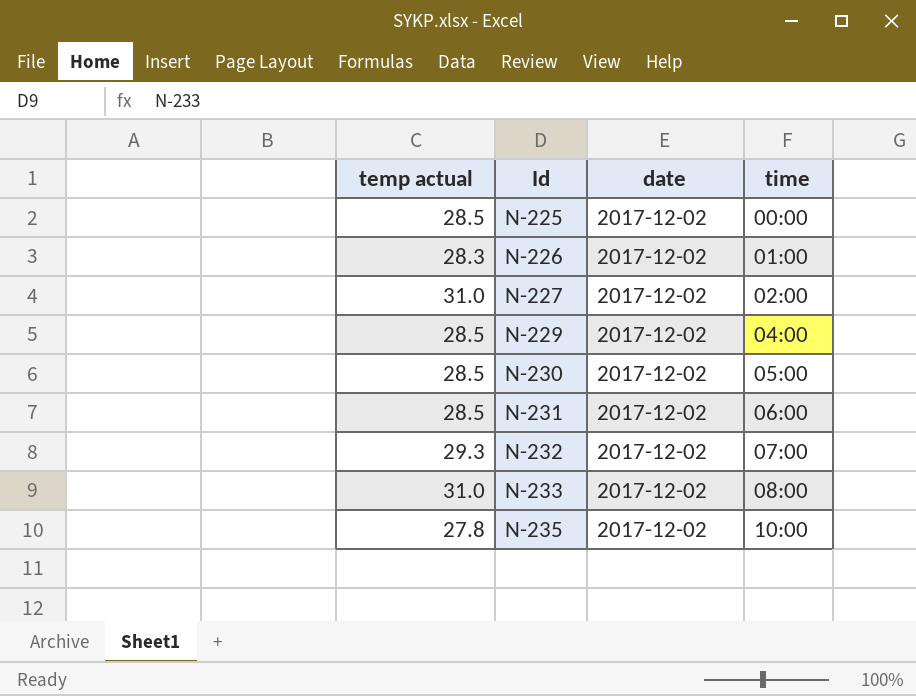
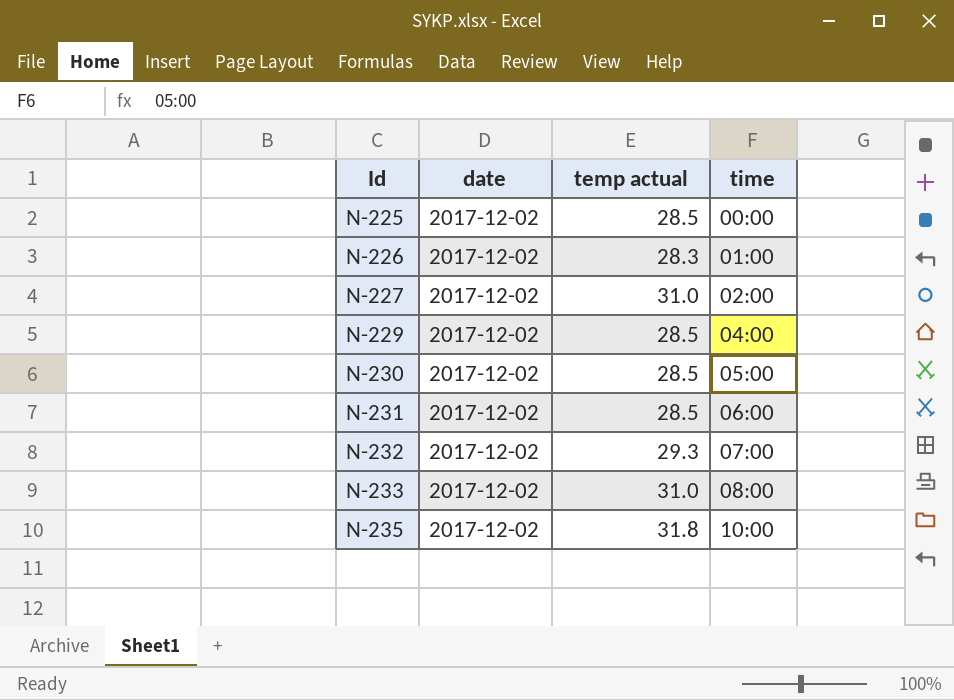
column temp actual | position: 1 -> 3
N-235 | temp actual: 27.8 -> 31.8

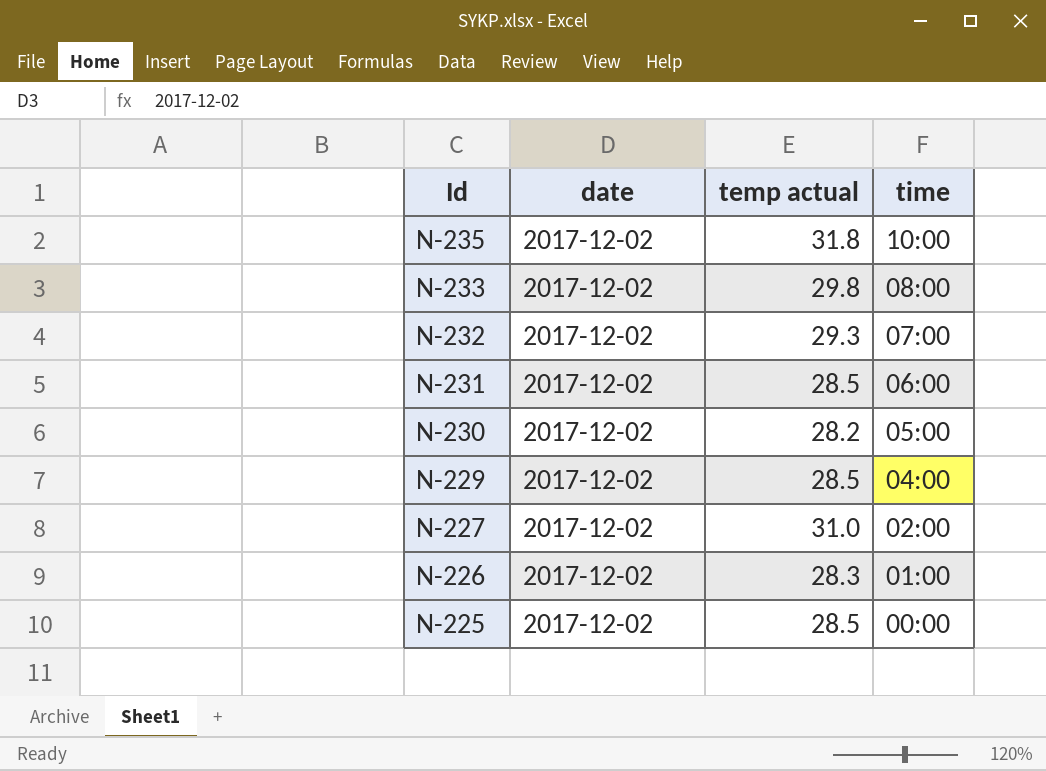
row order: Id ascending -> Id descending
N-233 | temp actual: 31.0 -> 29.8
N-230 | temp actual: 28.5 -> 28.2

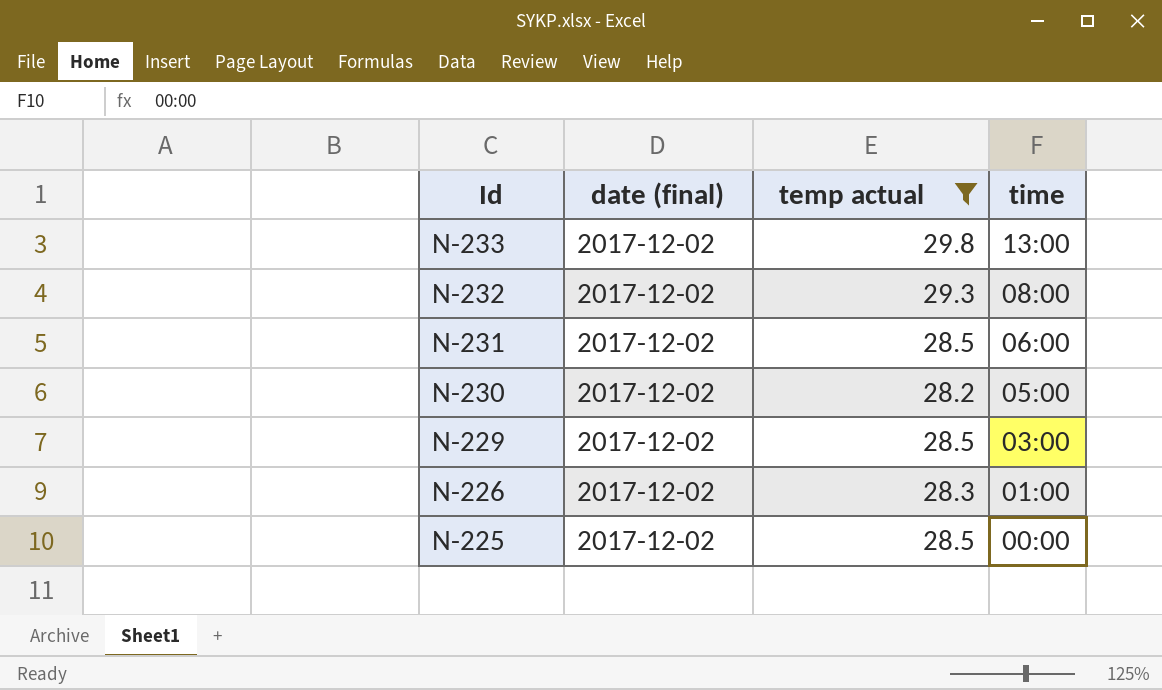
filter: none -> temp actual <= 29.8
column name: date -> date (final)
N-233 | time: 08:00 -> 13:00
N-232 | time: 07:00 -> 08:00
N-229 | time: 04:00 -> 03:00

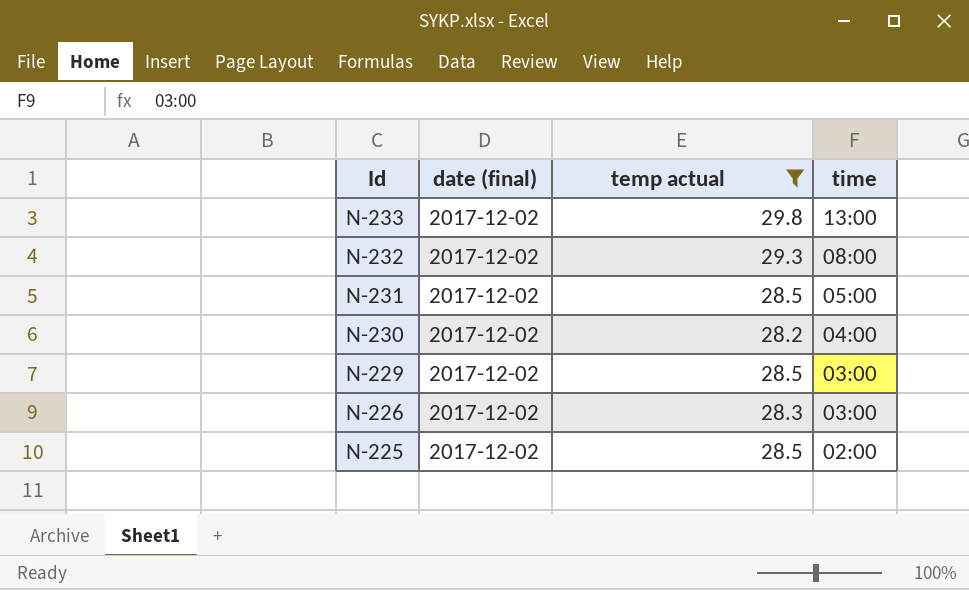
N-231 | time: 06:00 -> 05:00
N-230 | time: 05:00 -> 04:00
N-226 | time: 01:00 -> 03:00
N-225 | time: 00:00 -> 02:00

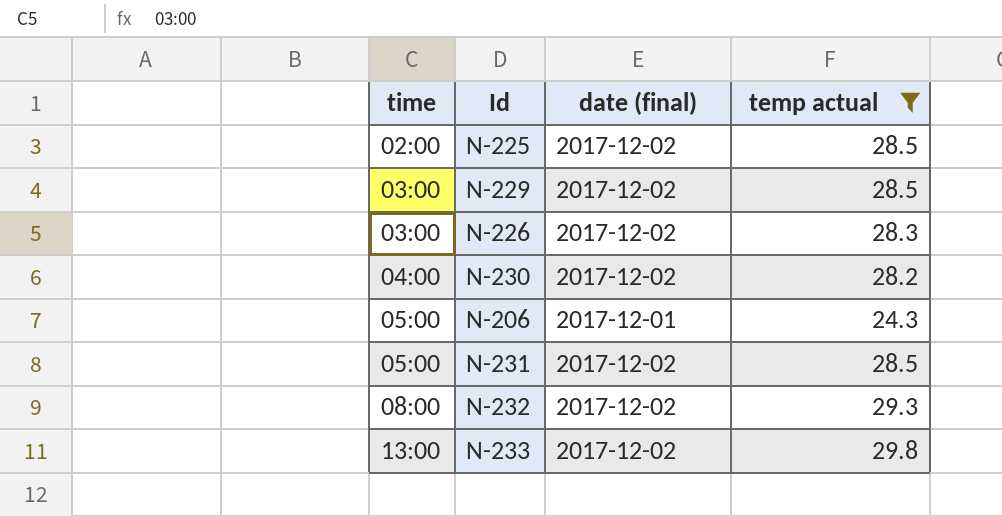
row order: Id descending -> time ascending
column time | position: 4 -> 1
row N-206: none -> 05:00 | 2017-12-01 | 24.3

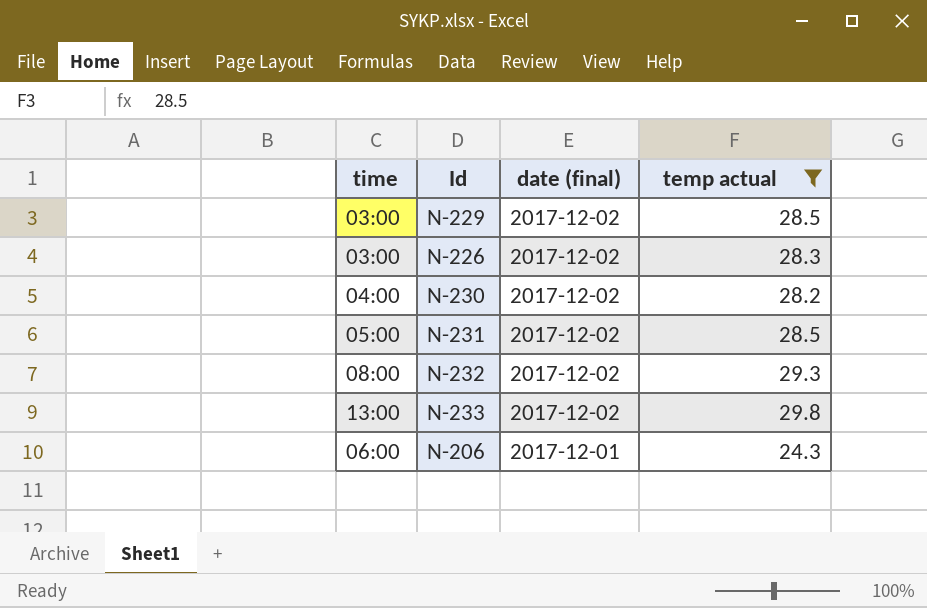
row order: time ascending -> date (final) descending
row N-225: 02:00 | 2017-12-02 | 28.5 -> none
N-206 | time: 05:00 -> 06:00

